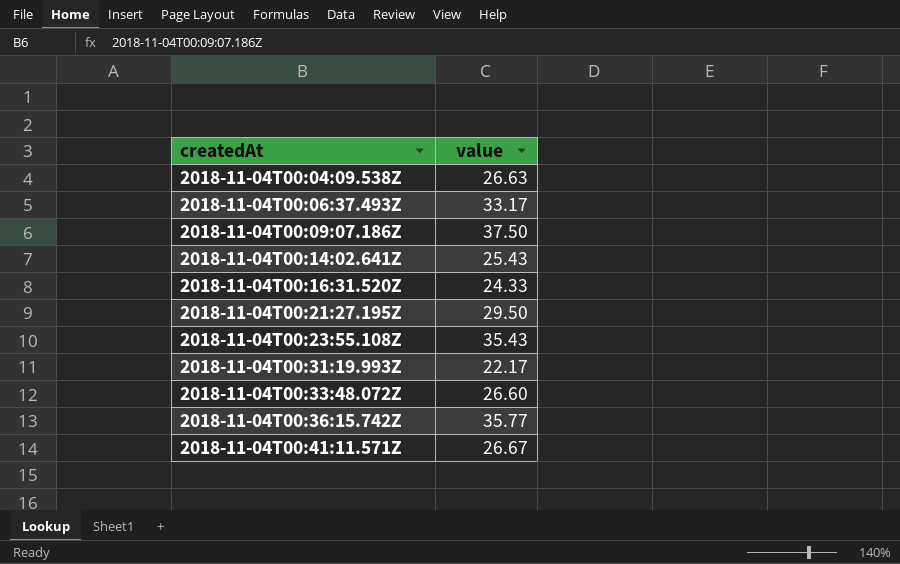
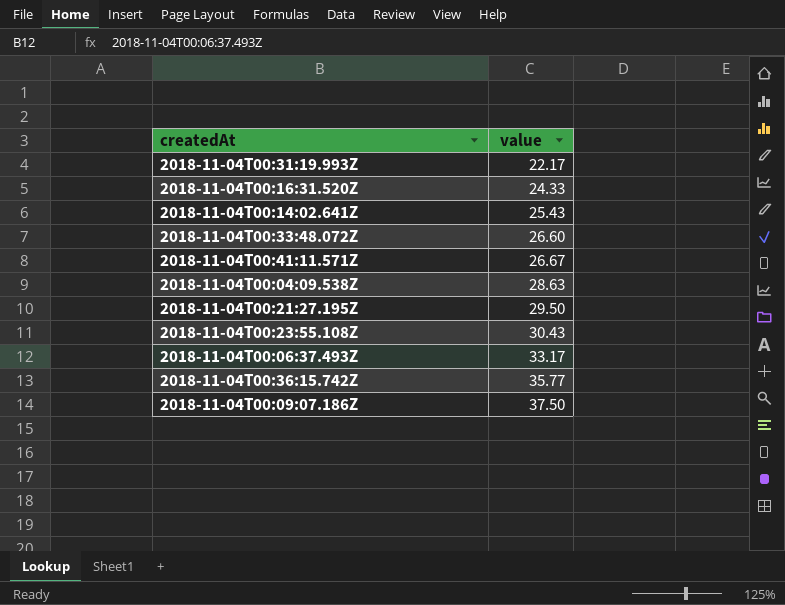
row order: createdAt ascending -> value ascending
2018-11-04T00:04:09.538Z | value: 26.63 -> 28.63
2018-11-04T00:23:55.108Z | value: 35.43 -> 30.43

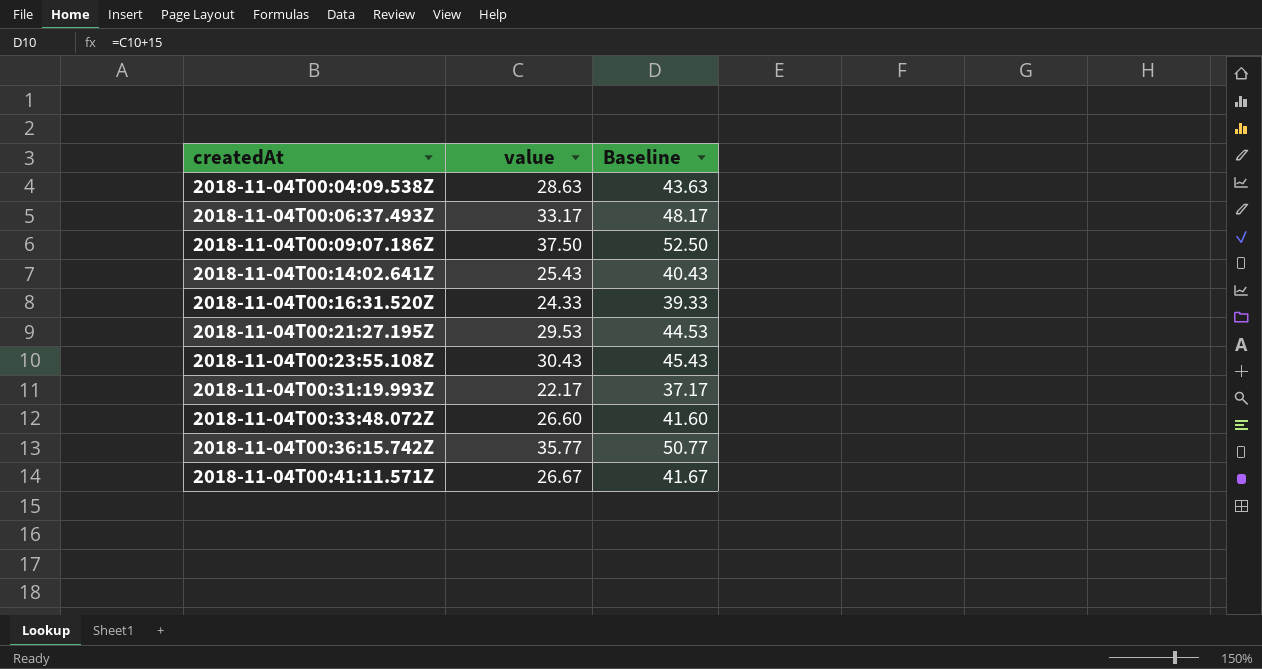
row order: value ascending -> createdAt ascending
column Baseline | formula: none -> [value] + 15
2018-11-04T00:21:27.195Z | value: 29.50 -> 29.53

